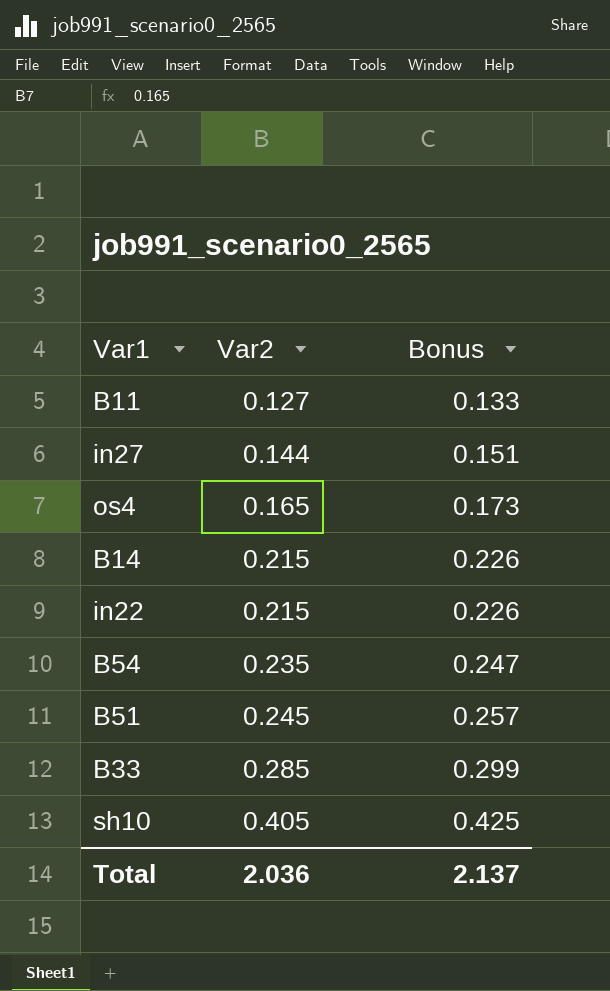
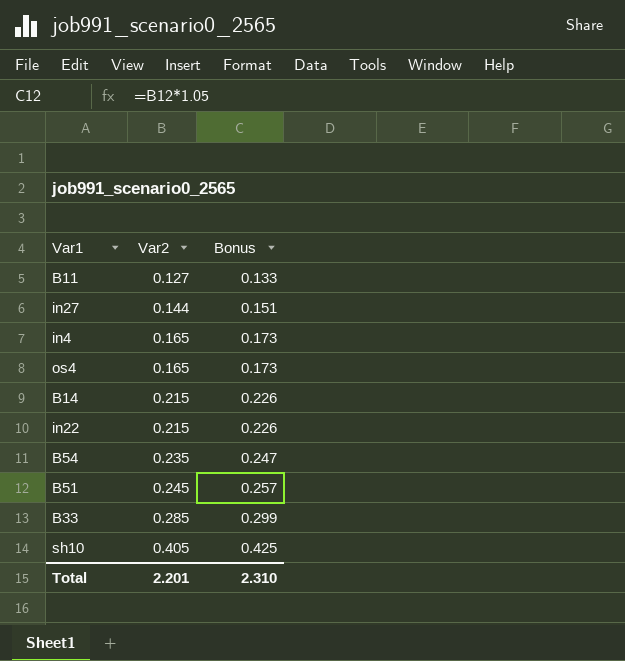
row in4: none -> 0.165 | 0.173
Total | Var2: 2.036 -> 2.201
Total | Bonus: 2.137 -> 2.310

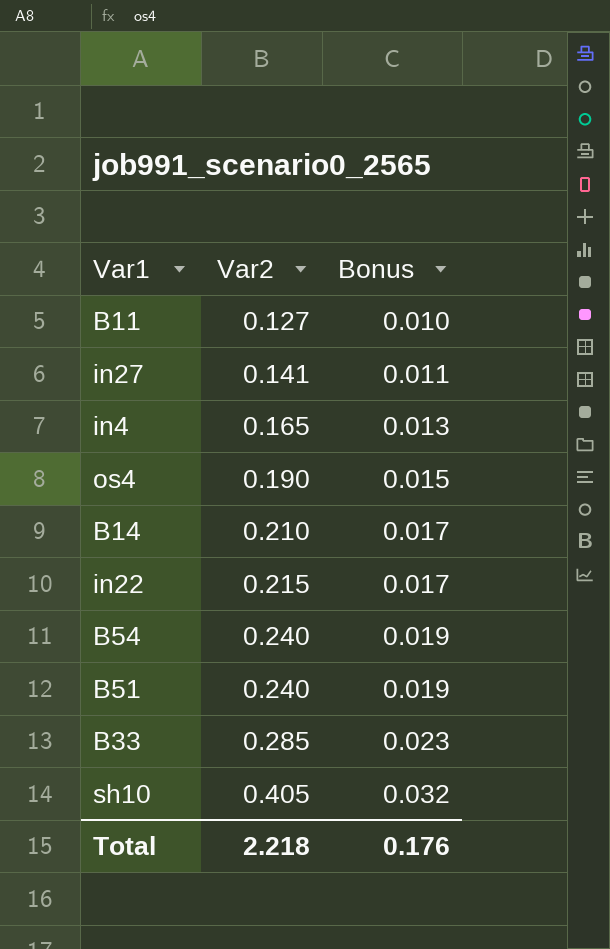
column Bonus | formula: [Var2] * 1.05 -> [Var2] * 0.08
in27 | Var2: 0.144 -> 0.141
os4 | Var2: 0.165 -> 0.190
B14 | Var2: 0.215 -> 0.210
B54 | Var2: 0.235 -> 0.240
B51 | Var2: 0.245 -> 0.240
Total | Var2: 2.201 -> 2.218
Total | Bonus: 2.310 -> 0.176

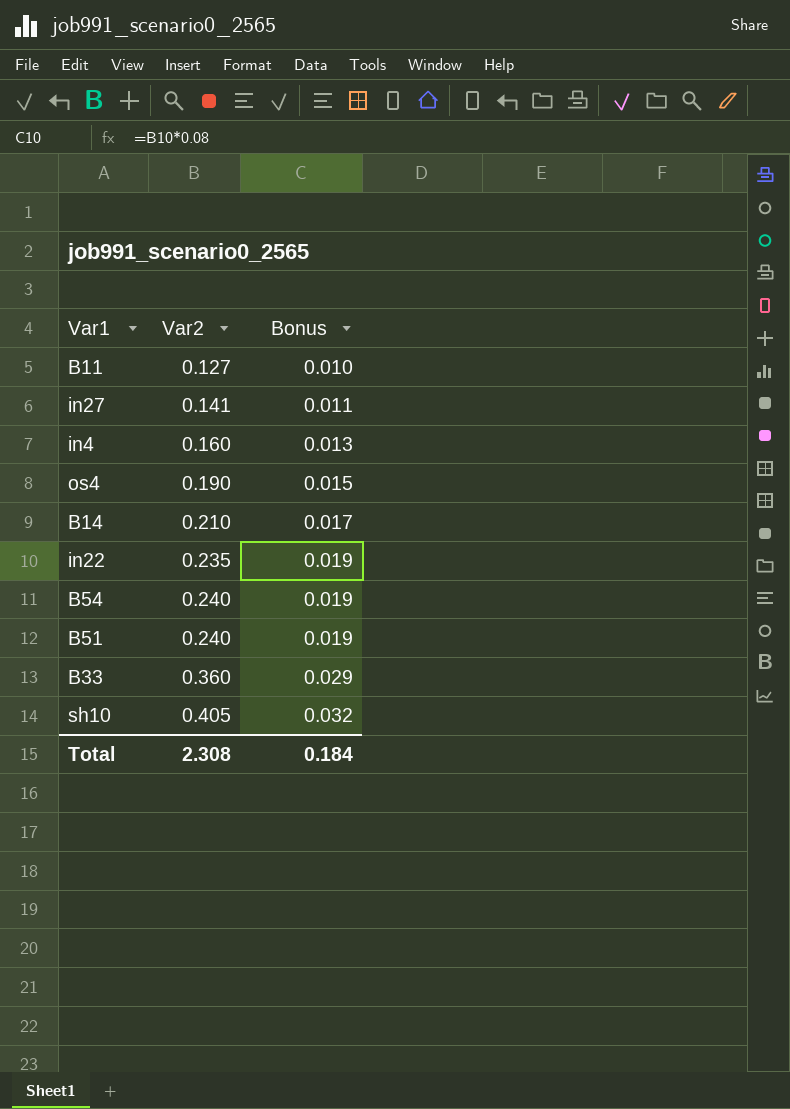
in4 | Var2: 0.165 -> 0.160
in22 | Var2: 0.215 -> 0.235
in22 | Bonus: 0.017 -> 0.019
B33 | Var2: 0.285 -> 0.360
B33 | Bonus: 0.023 -> 0.029
Total | Var2: 2.218 -> 2.308
Total | Bonus: 0.176 -> 0.184

